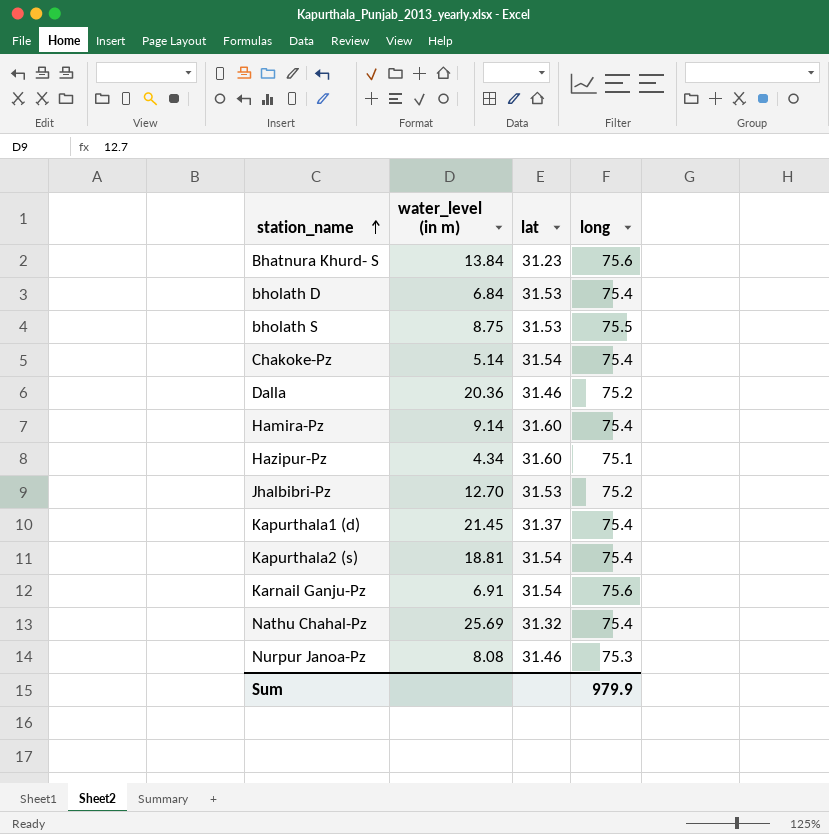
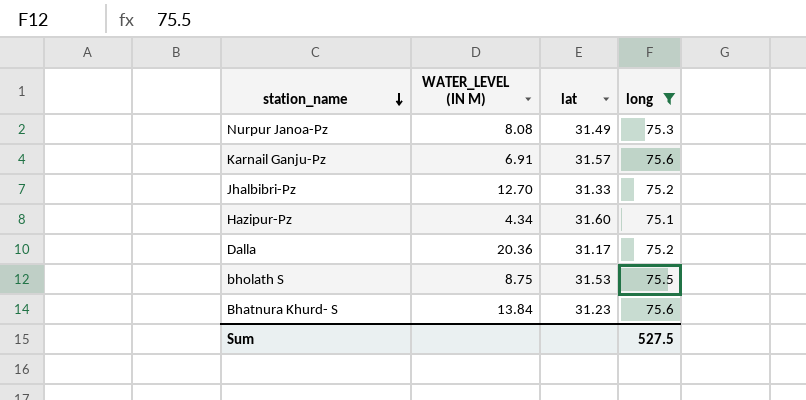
filter: none -> long != 75.4
row order: station_name ascending -> station_name descending
column name: water_level (in m) -> WATER_LEVEL (IN M)
Nurpur Janoa-Pz | lat: 31.46 -> 31.49
Karnail Ganju-Pz | lat: 31.54 -> 31.57
Jhalbibri-Pz | lat: 31.53 -> 31.33
Dalla | lat: 31.46 -> 31.17
Sum | long: 979.9 -> 527.5

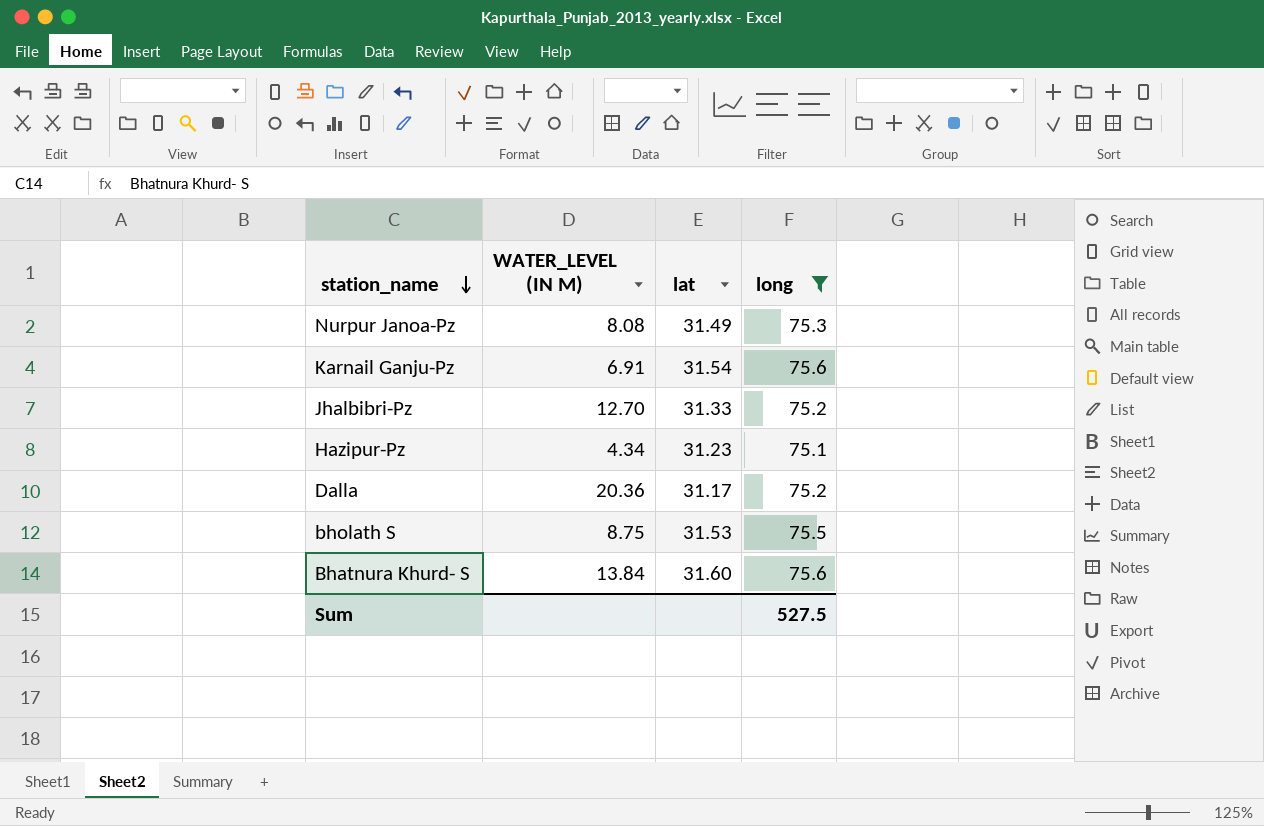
Karnail Ganju-Pz | lat: 31.57 -> 31.54
Hazipur-Pz | lat: 31.60 -> 31.23
Bhatnura Khurd- S | lat: 31.23 -> 31.60

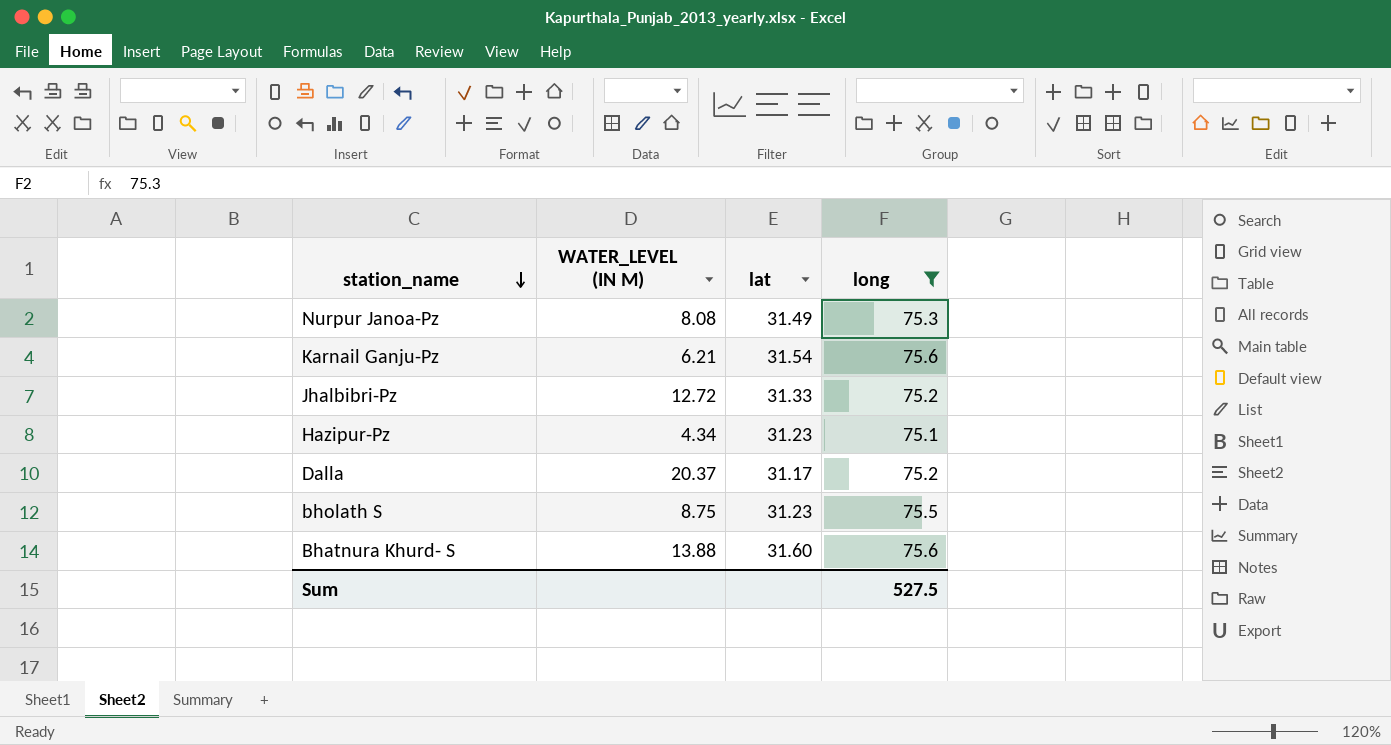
Karnail Ganju-Pz | WATER_LEVEL (IN M): 6.91 -> 6.21
Jhalbibri-Pz | WATER_LEVEL (IN M): 12.70 -> 12.72
Dalla | WATER_LEVEL (IN M): 20.36 -> 20.37
bholath S | lat: 31.53 -> 31.23
Bhatnura Khurd- S | WATER_LEVEL (IN M): 13.84 -> 13.88

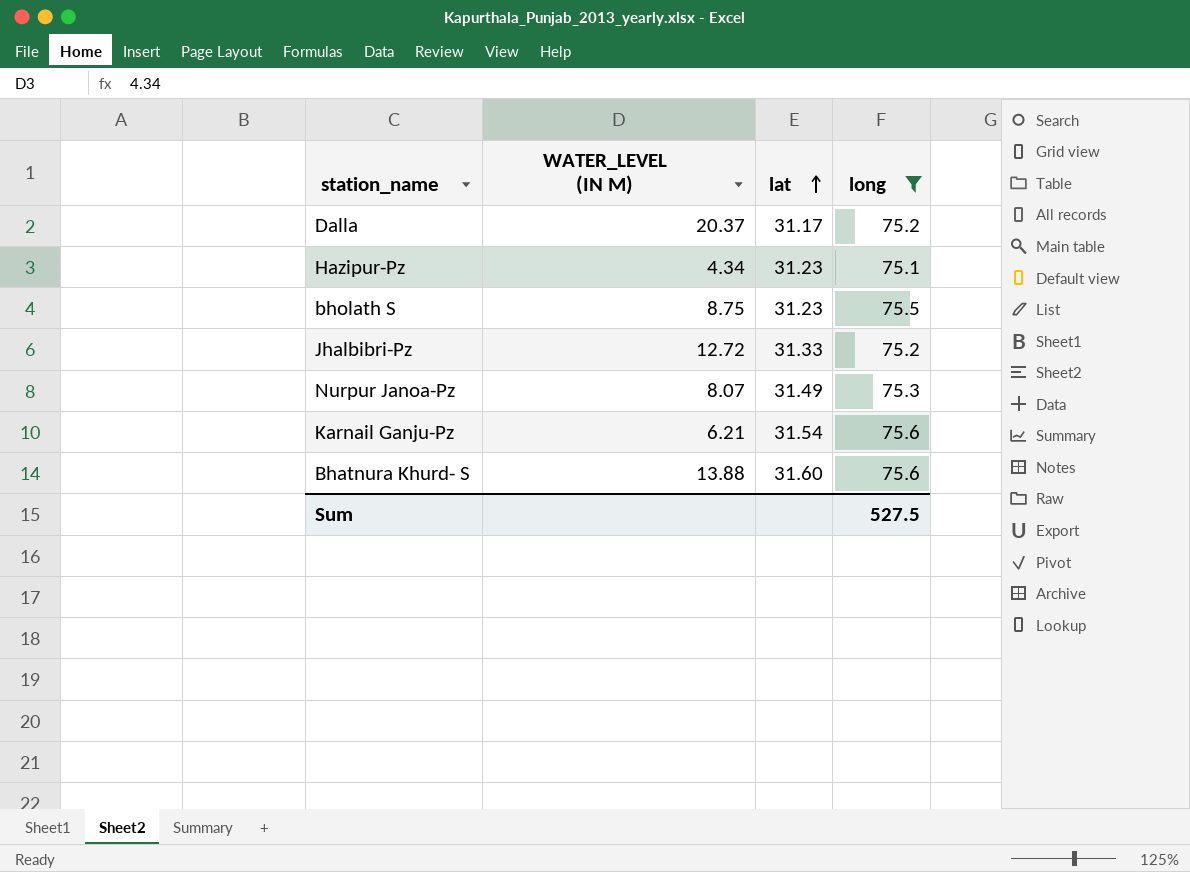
row order: station_name descending -> lat ascending
Nurpur Janoa-Pz | WATER_LEVEL (IN M): 8.08 -> 8.07

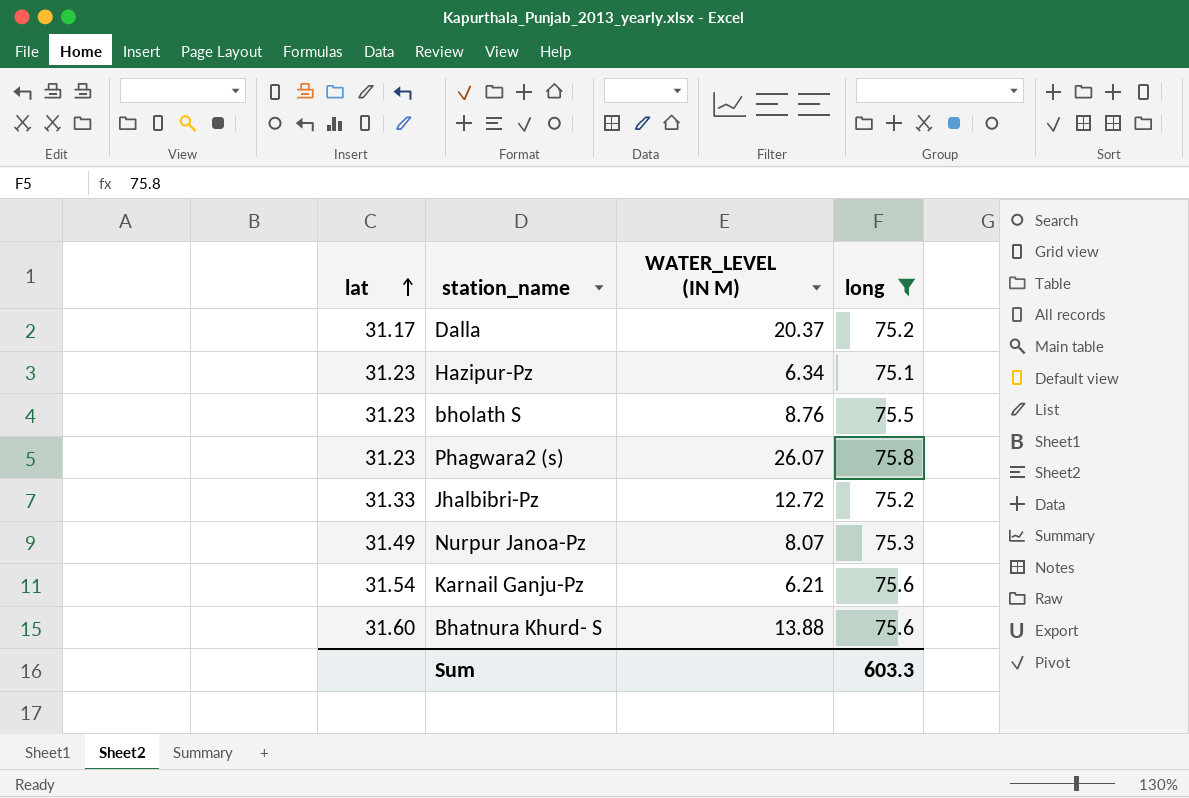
column lat | position: 3 -> 1
Hazipur-Pz | WATER_LEVEL (IN M): 4.34 -> 6.34
bholath S | WATER_LEVEL (IN M): 8.75 -> 8.76
row Phagwara2 (s): none -> 31.23 | 26.07 | 75.8
Sum | long: 527.5 -> 603.3

